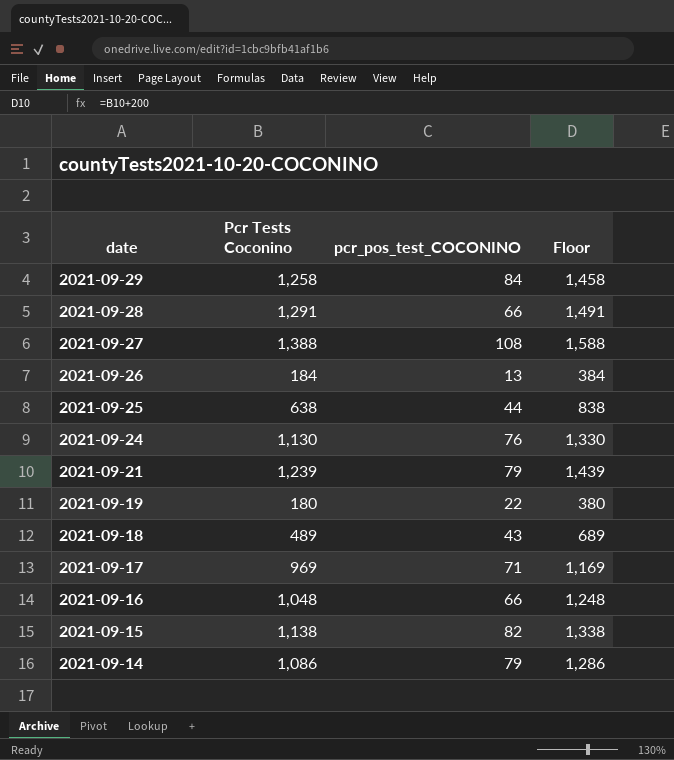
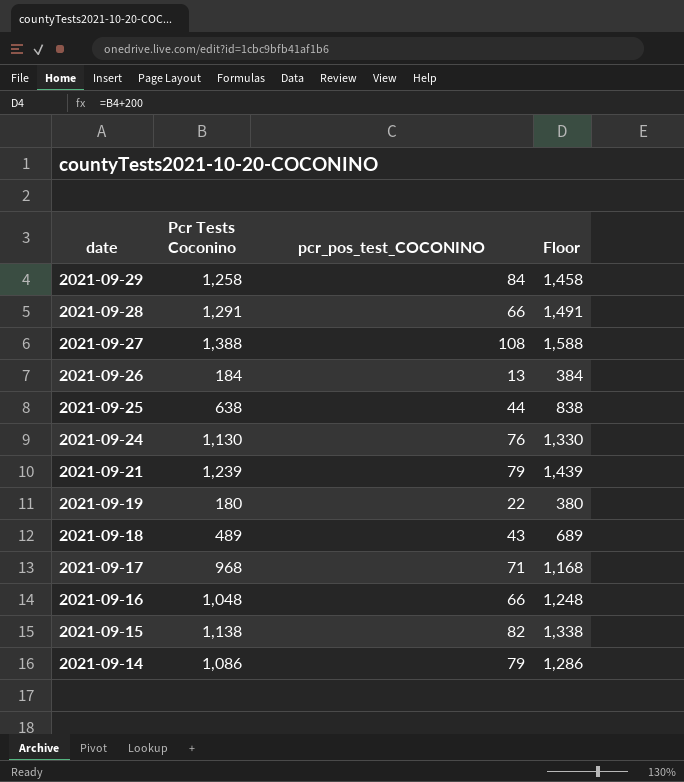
2021-09-17 | Pcr Tests Coconino: 969 -> 968
2021-09-17 | Floor: 1,169 -> 1,168

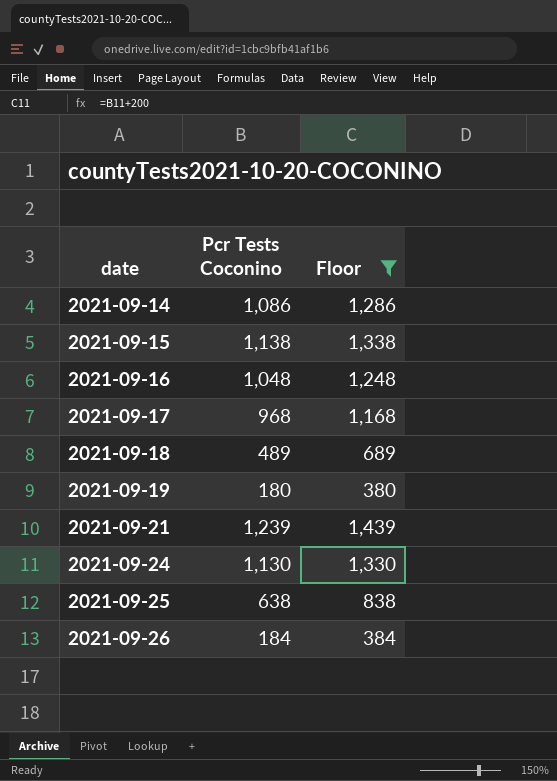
filter: none -> Floor <= 1,439
row order: date descending -> date ascending
column pcr_pos_test_COCONINO | position: 3 -> none

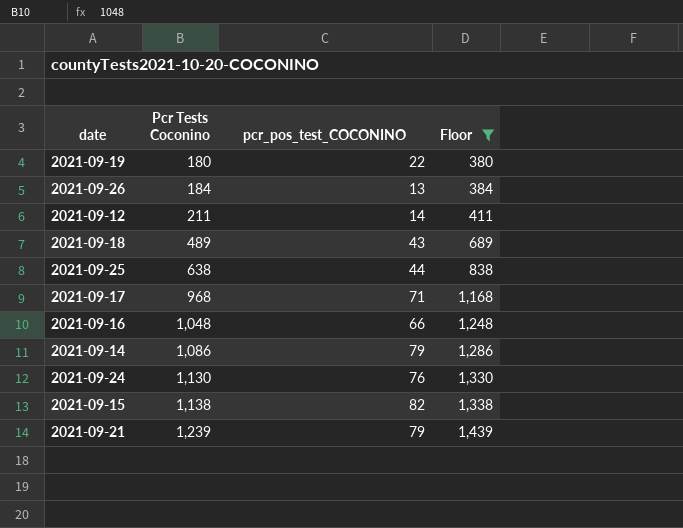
row order: date ascending -> Pcr Tests Coconino ascending
column pcr_pos_test_COCONINO | position: none -> 3
row 2021-09-12: none -> 211 | 14 | 411

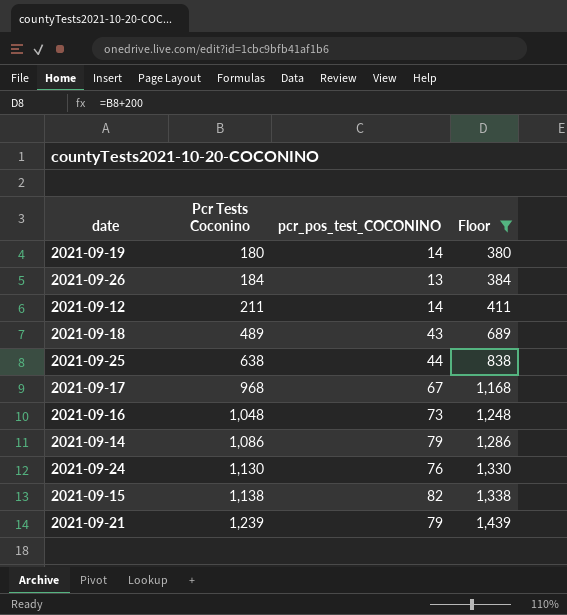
2021-09-19 | pcr_pos_test_COCONINO: 22 -> 14
2021-09-17 | pcr_pos_test_COCONINO: 71 -> 67
2021-09-16 | pcr_pos_test_COCONINO: 66 -> 73

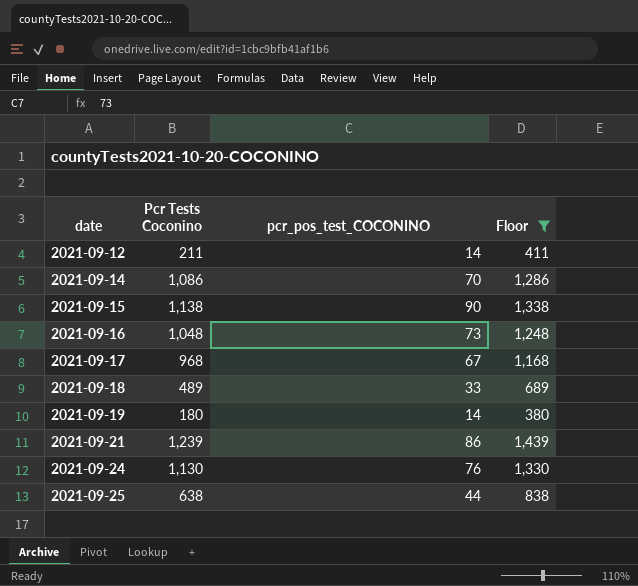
row order: Pcr Tests Coconino ascending -> date ascending
row 2021-09-26: 184 | 13 | 384 -> none
2021-09-14 | pcr_pos_test_COCONINO: 79 -> 70
2021-09-15 | pcr_pos_test_COCONINO: 82 -> 90
2021-09-18 | pcr_pos_test_COCONINO: 43 -> 33
2021-09-21 | pcr_pos_test_COCONINO: 79 -> 86

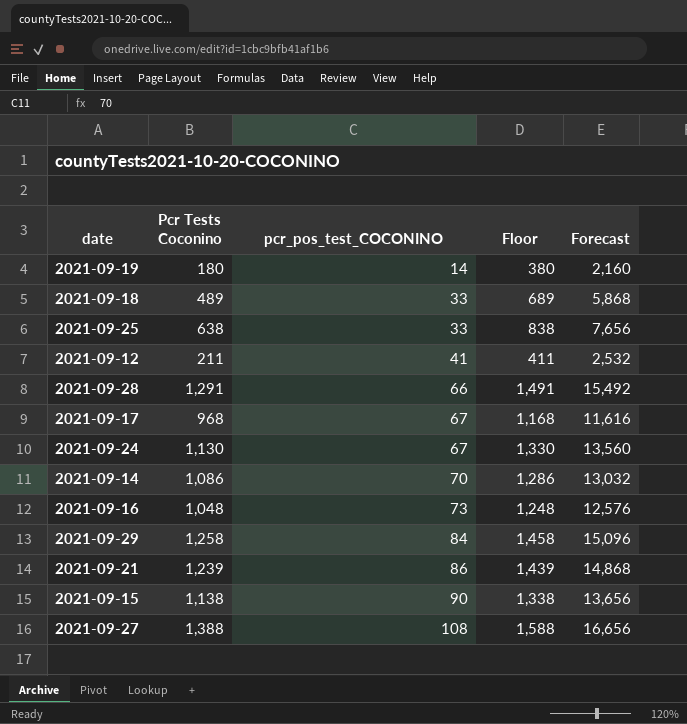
filter: Floor <= 1,439 -> none
row order: date ascending -> pcr_pos_test_COCONINO ascending
column Forecast | formula: none -> [Pcr Tests Coconino] * 12
2021-09-25 | pcr_pos_test_COCONINO: 44 -> 33
2021-09-12 | pcr_pos_test_COCONINO: 14 -> 41
2021-09-24 | pcr_pos_test_COCONINO: 76 -> 67

